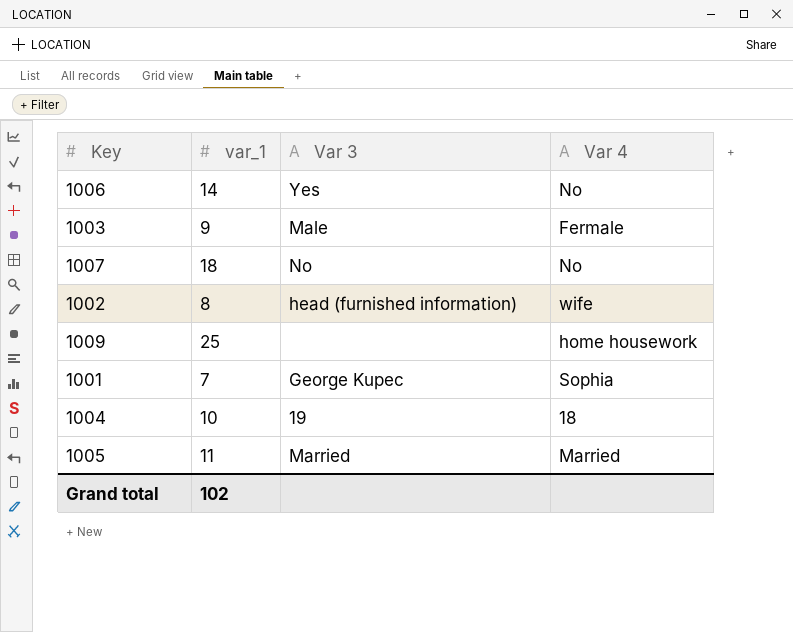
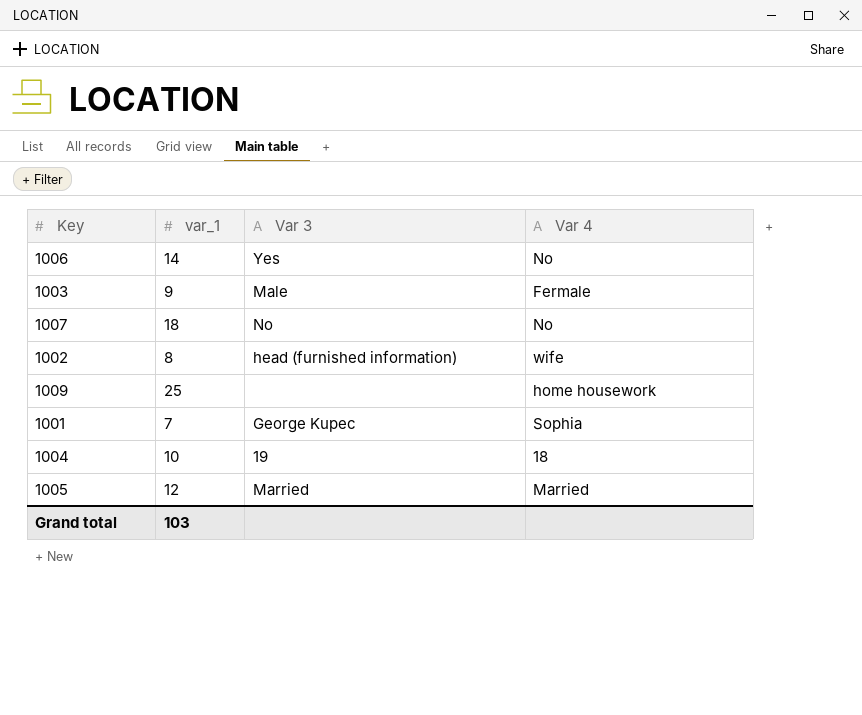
1005 | var_1: 11 -> 12
Grand total | var_1: 102 -> 103

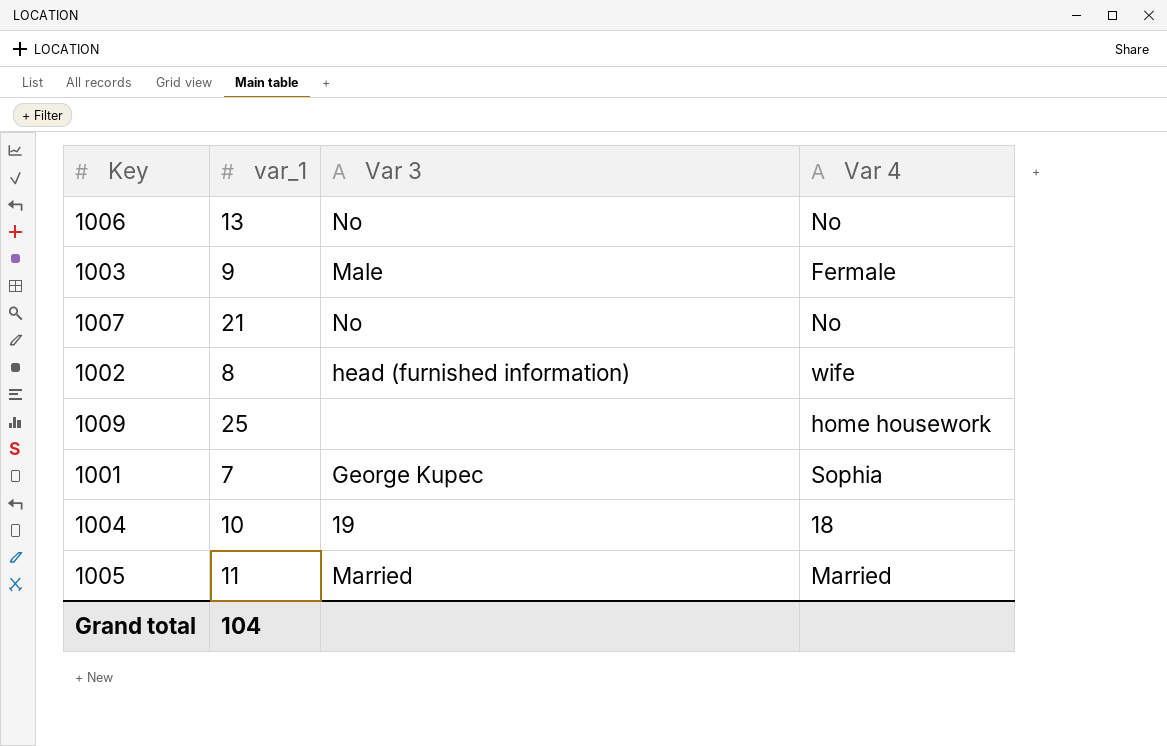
1006 | var_1: 14 -> 13
1006 | Var 3: Yes -> No
1007 | var_1: 18 -> 21
1005 | var_1: 12 -> 11
Grand total | var_1: 103 -> 104

